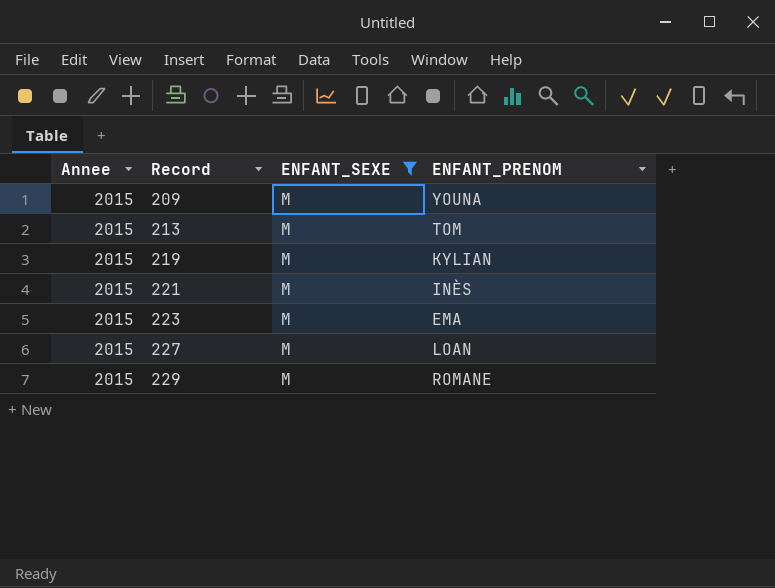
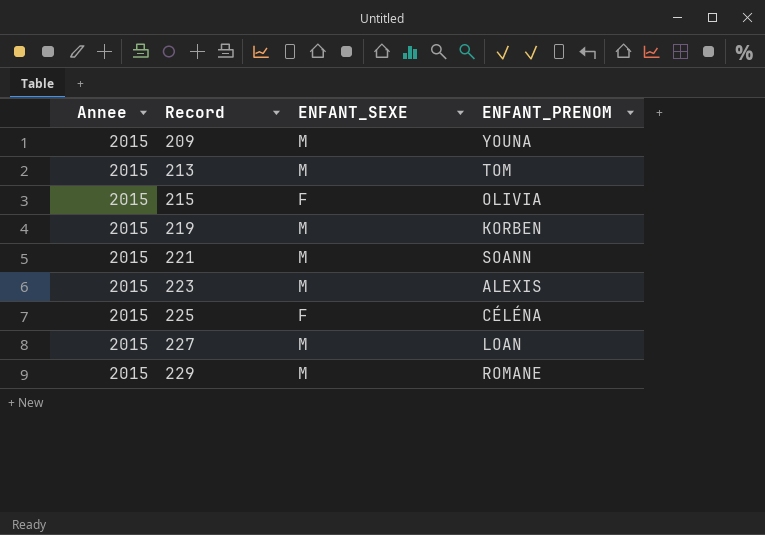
filter: ENFANT_SEXE = M -> none
219 | ENFANT_PRENOM: KYLIAN -> KORBEN
221 | ENFANT_PRENOM: INÈS -> SOANN
223 | ENFANT_PRENOM: EMA -> ALEXIS

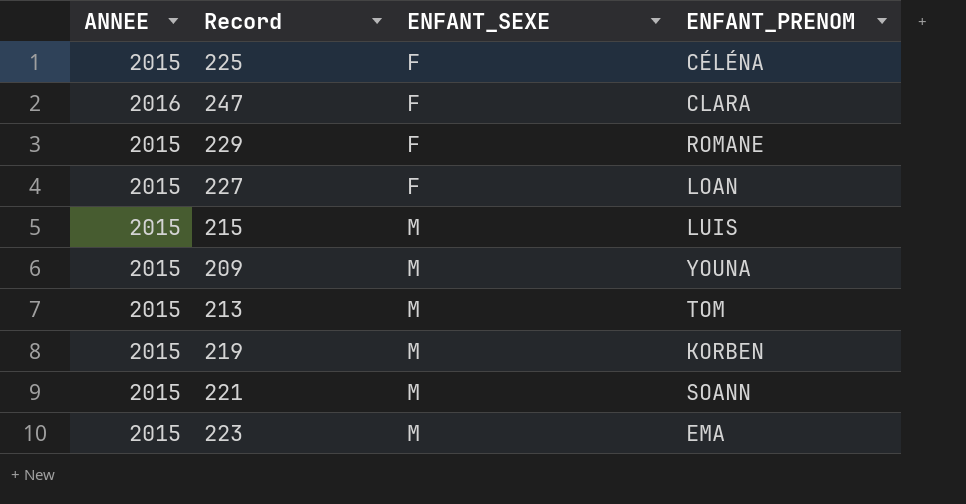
row order: Record ascending -> ENFANT_SEXE ascending
column name: Annee -> ANNEE
row 247: none -> 2016 | F | CLARA
229 | ENFANT_SEXE: M -> F
227 | ENFANT_SEXE: M -> F
215 | ENFANT_SEXE: F -> M
215 | ENFANT_PRENOM: OLIVIA -> LUIS
223 | ENFANT_PRENOM: ALEXIS -> EMA

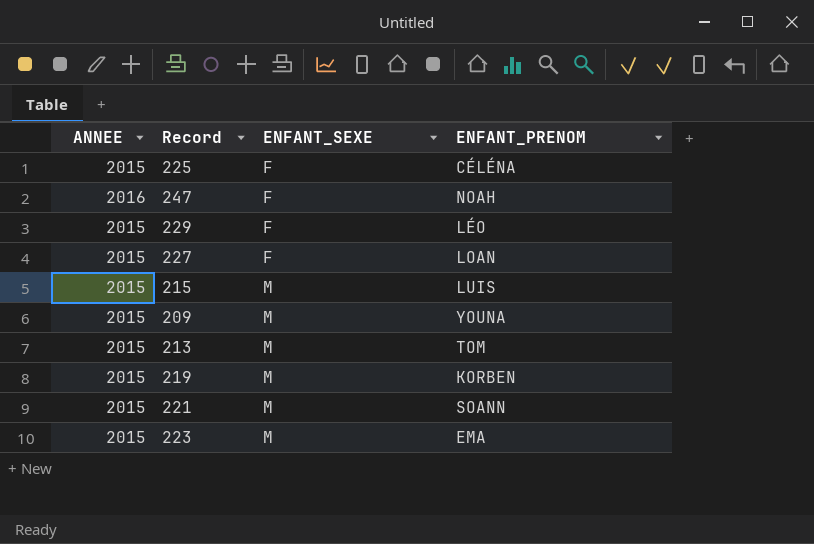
247 | ENFANT_PRENOM: CLARA -> NOAH
229 | ENFANT_PRENOM: ROMANE -> LÉO

